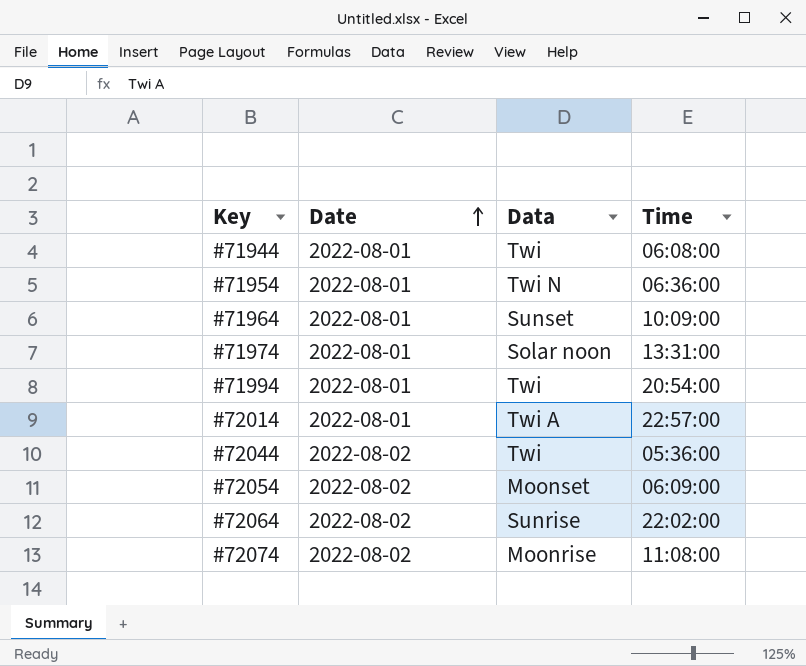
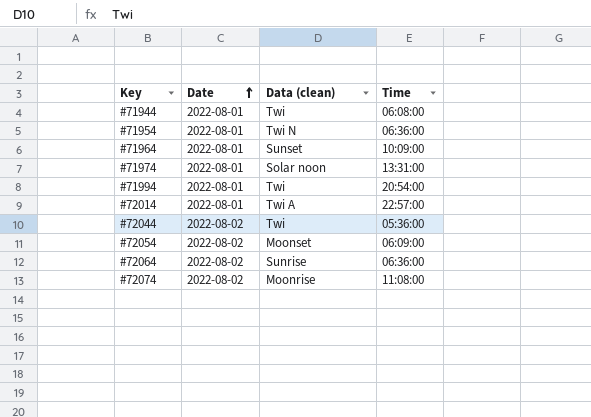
column name: Data -> Data (clean)
#72064 | Time: 22:02:00 -> 06:36:00

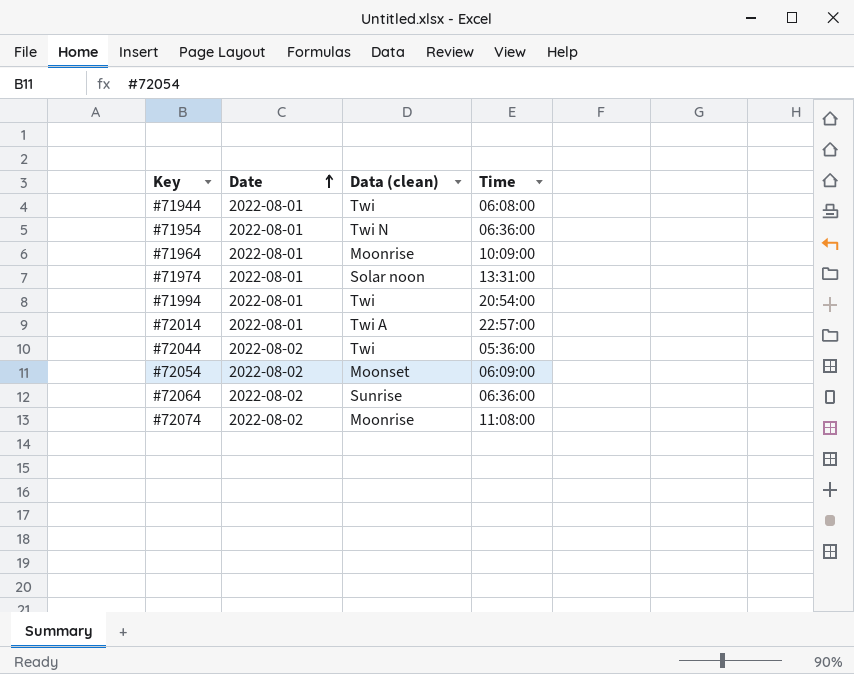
#71964 | Data (clean): Sunset -> Moonrise

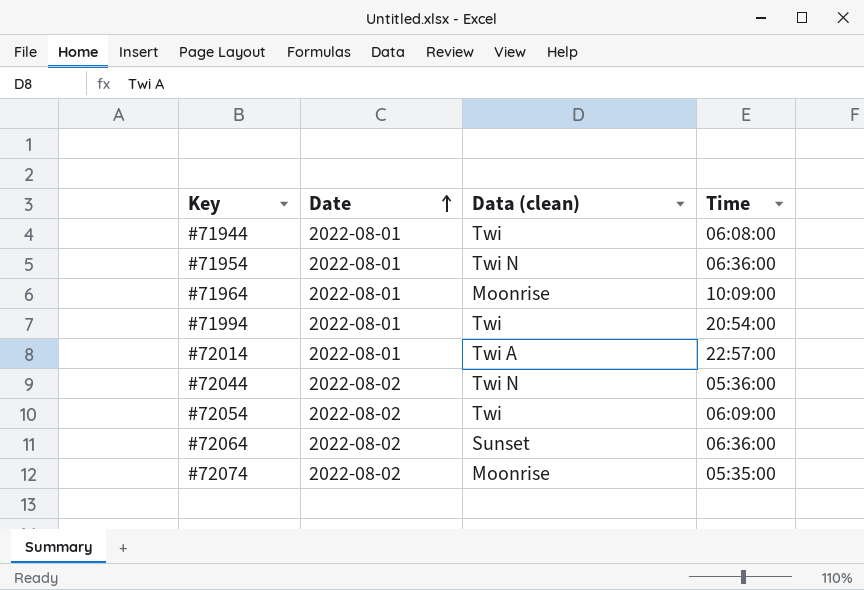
row #71974: 2022-08-01 | Solar noon | 13:31:00 -> none
#72044 | Data (clean): Twi -> Twi N
#72054 | Data (clean): Moonset -> Twi
#72064 | Data (clean): Sunrise -> Sunset
#72074 | Time: 11:08:00 -> 05:35:00

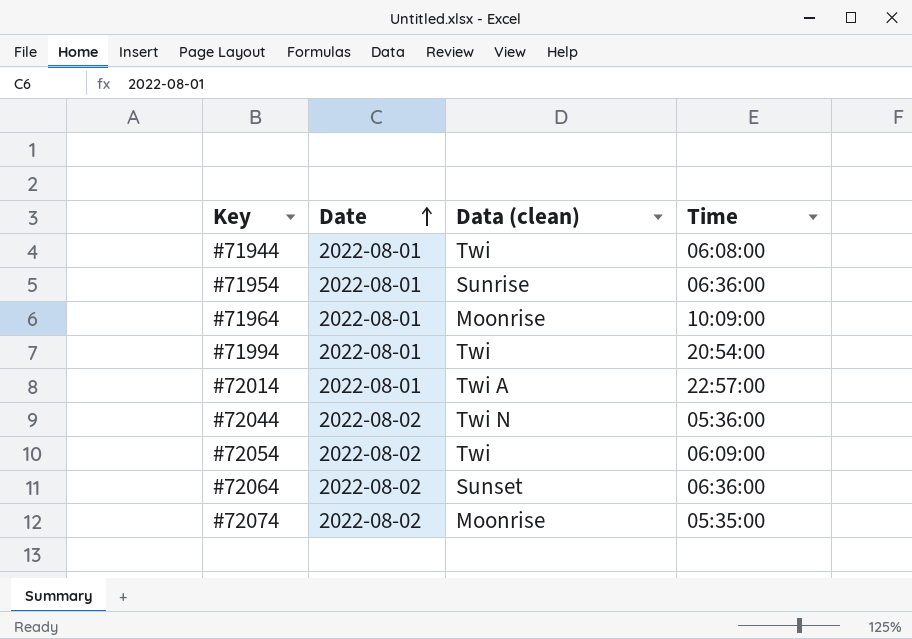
#71954 | Data (clean): Twi N -> Sunrise

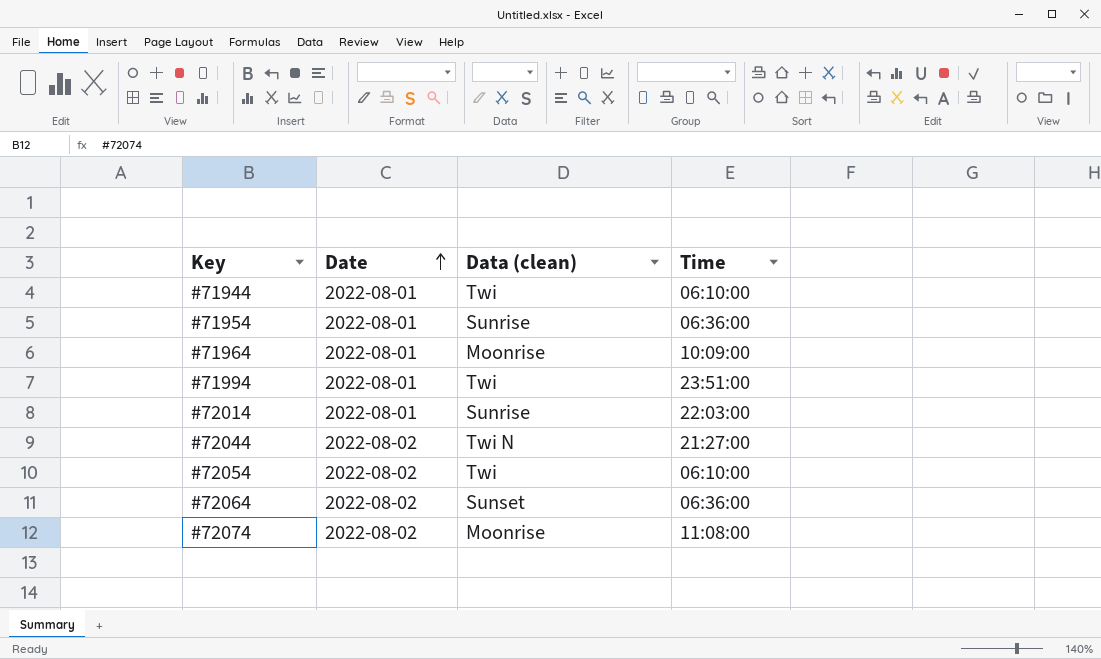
#71944 | Time: 06:08:00 -> 06:10:00
#71994 | Time: 20:54:00 -> 23:51:00
#72014 | Data (clean): Twi A -> Sunrise
#72014 | Time: 22:57:00 -> 22:03:00
#72044 | Time: 05:36:00 -> 21:27:00
#72054 | Time: 06:09:00 -> 06:10:00
#72074 | Time: 05:35:00 -> 11:08:00

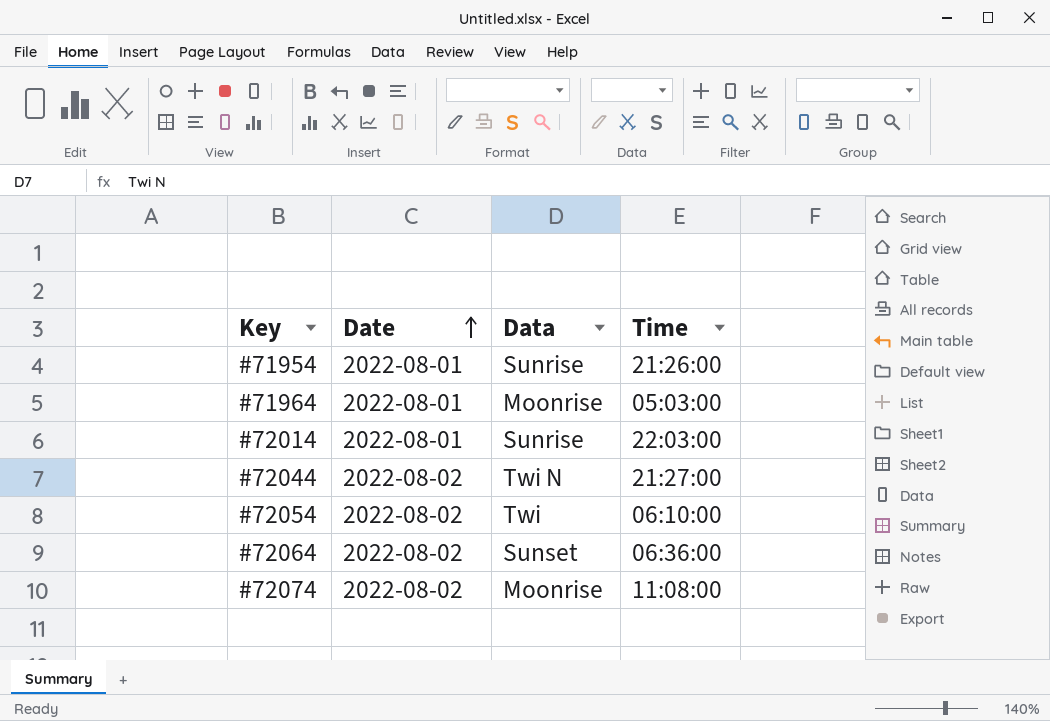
column name: Data (clean) -> Data
row #71944: 2022-08-01 | Twi | 06:10:00 -> none
row #71994: 2022-08-01 | Twi | 23:51:00 -> none
#71954 | Time: 06:36:00 -> 21:26:00
#71964 | Time: 10:09:00 -> 05:03:00

